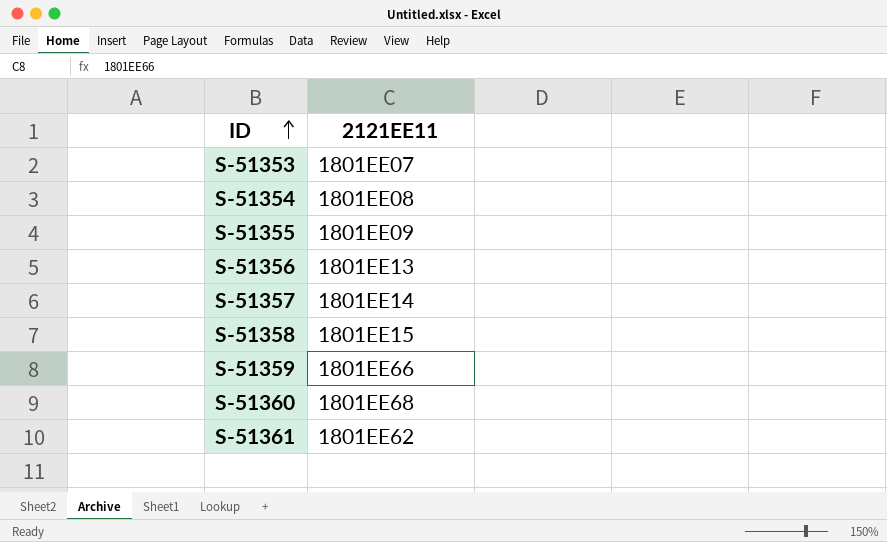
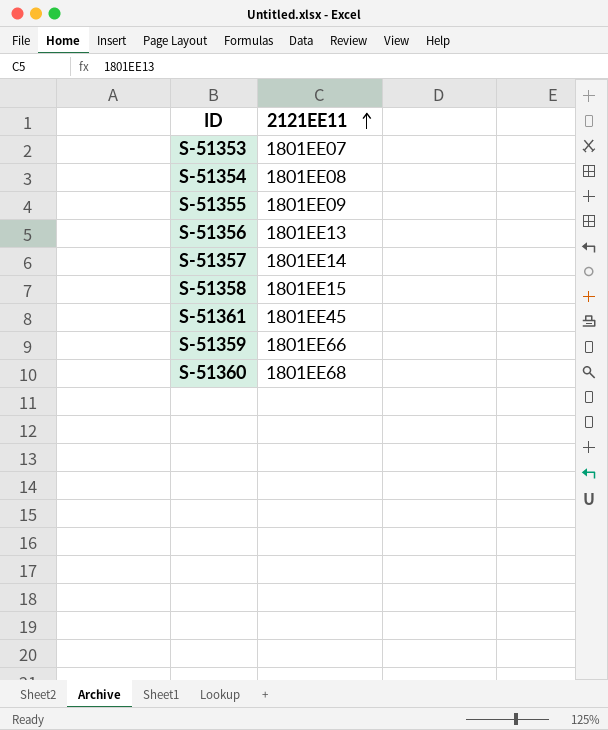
row order: ID ascending -> 2121EE11 ascending
S-51361 | 2121EE11: 1801EE62 -> 1801EE45

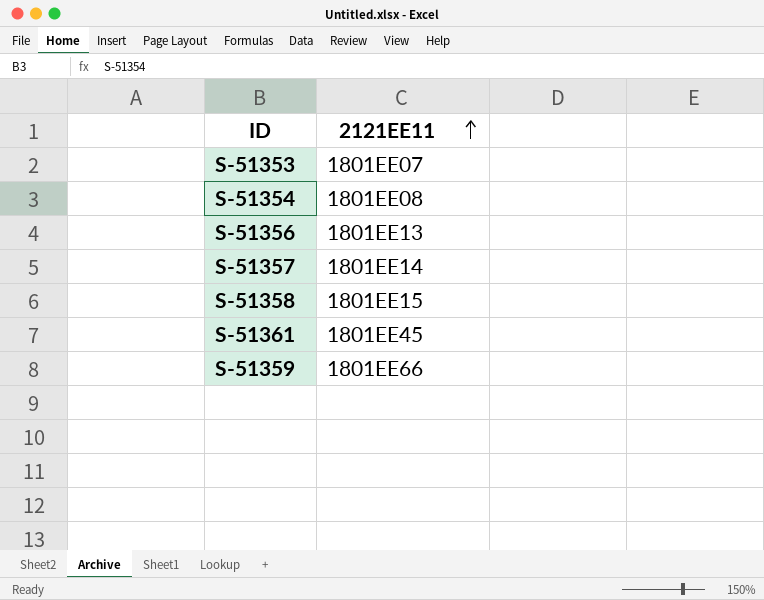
row S-51355: 1801EE09 -> none
row S-51360: 1801EE68 -> none

